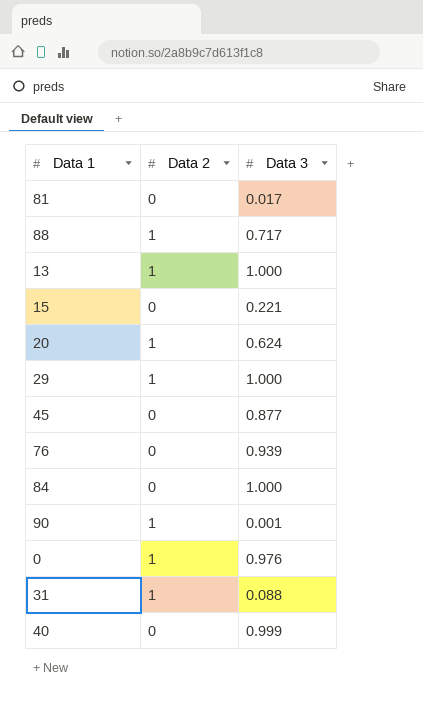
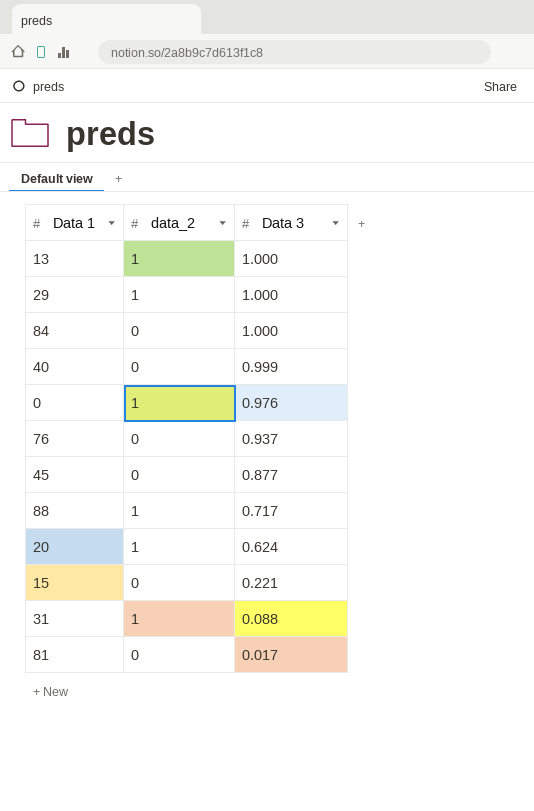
row order: none -> Data 3 descending
column name: Data 2 -> data_2
row 90: 1 | 0.001 -> none
76 | Data 3: 0.939 -> 0.937

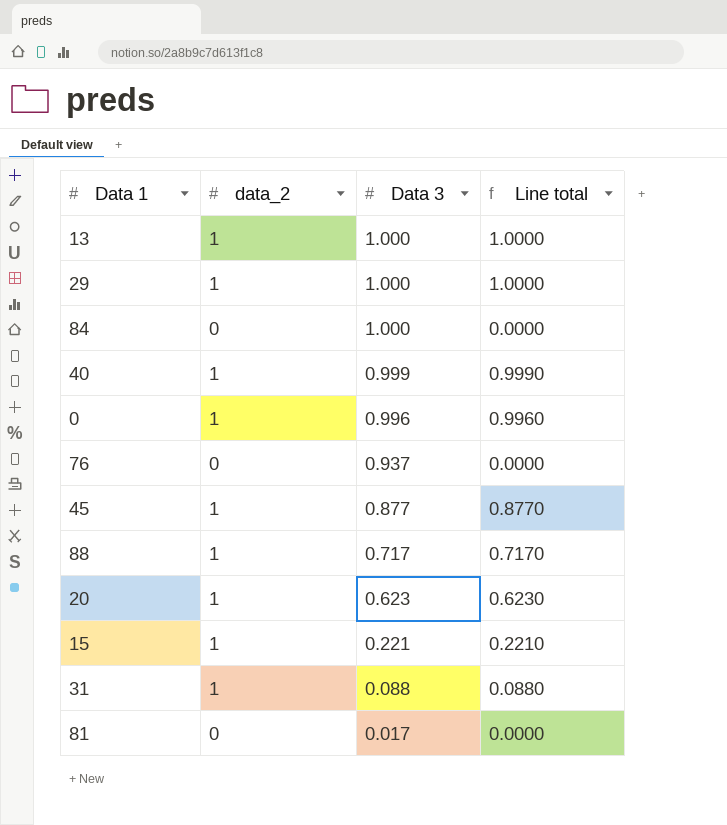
column Line total | formula: none -> [data_2] * [Data 3]
40 | data_2: 0 -> 1
0 | Data 3: 0.976 -> 0.996
45 | data_2: 0 -> 1
20 | Data 3: 0.624 -> 0.623
15 | data_2: 0 -> 1

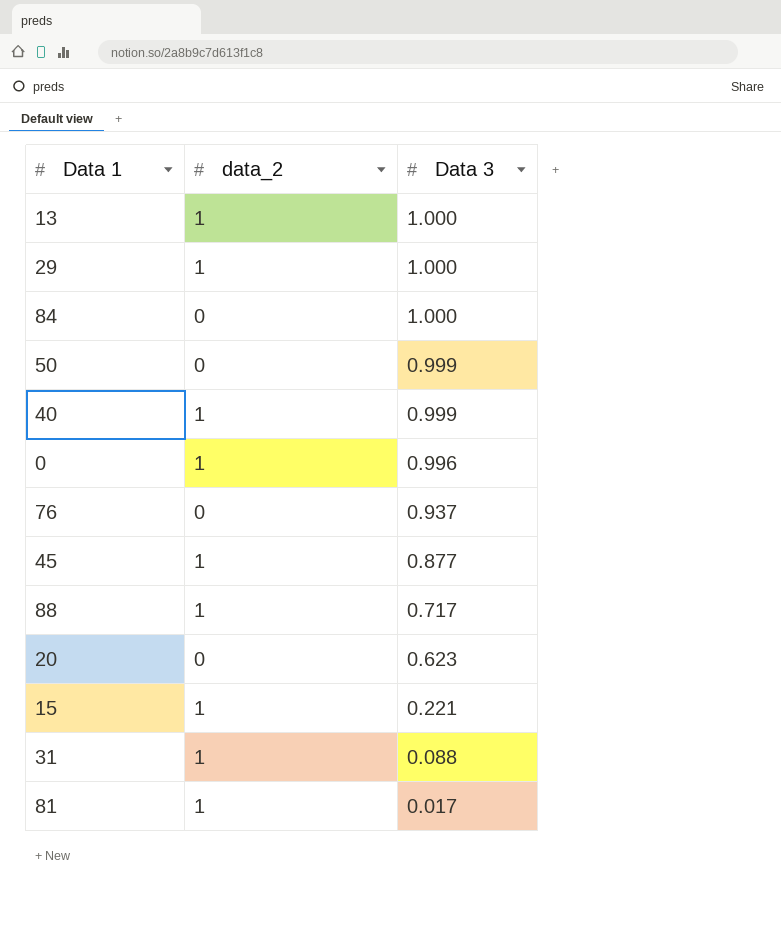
column Line total | formula: [data_2] * [Data 3] -> none
row 50: none -> 0 | 0.999
20 | data_2: 1 -> 0
81 | data_2: 0 -> 1

